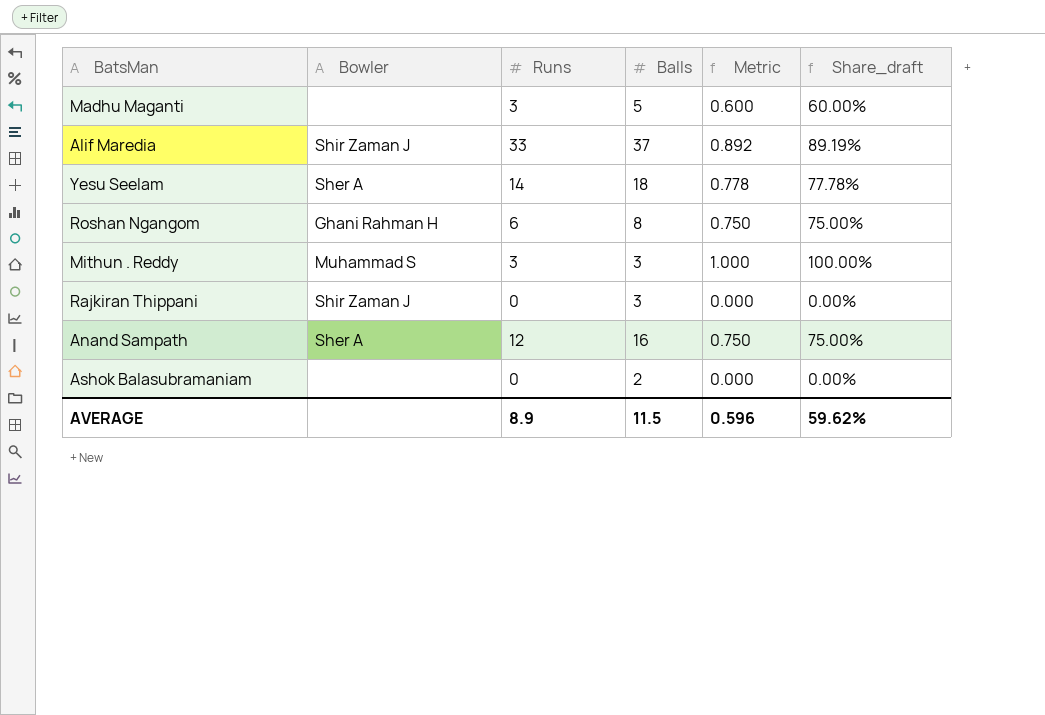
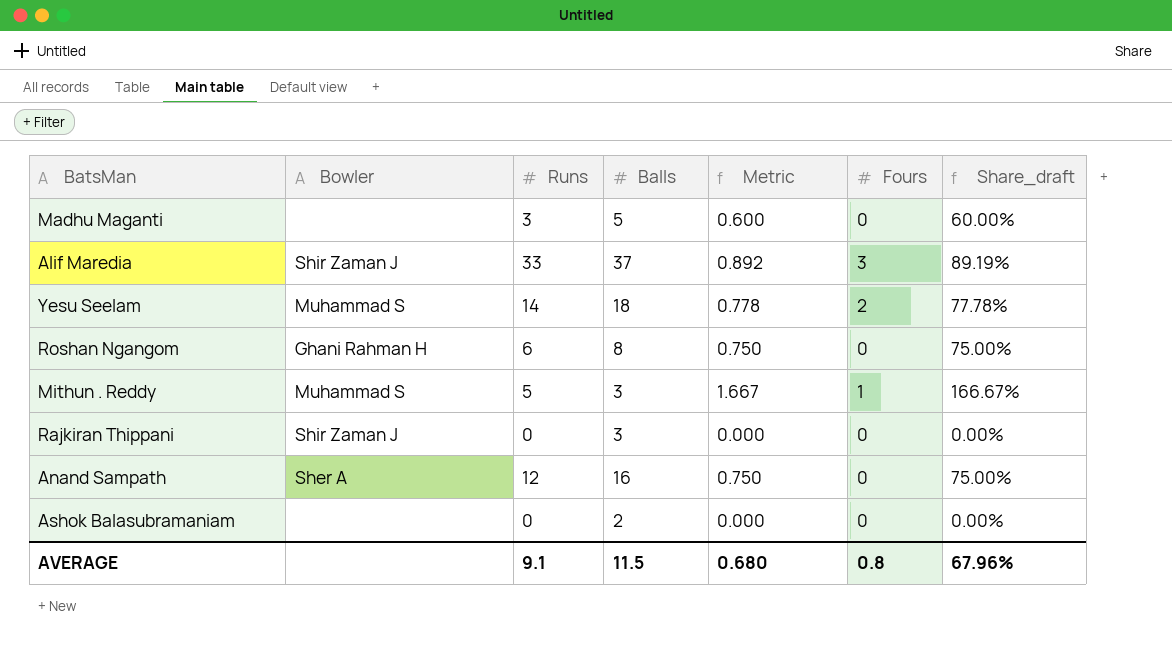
column Fours | position: none -> 6
Yesu Seelam | Bowler: Sher A -> Muhammad S
Mithun . Reddy | Runs: 3 -> 5
Mithun . Reddy | Metric: 1.000 -> 1.667
Mithun . Reddy | Share_draft: 100.00% -> 166.67%
AVERAGE | Runs: 8.9 -> 9.1
AVERAGE | Metric: 0.596 -> 0.680
AVERAGE | Share_draft: 59.62% -> 67.96%

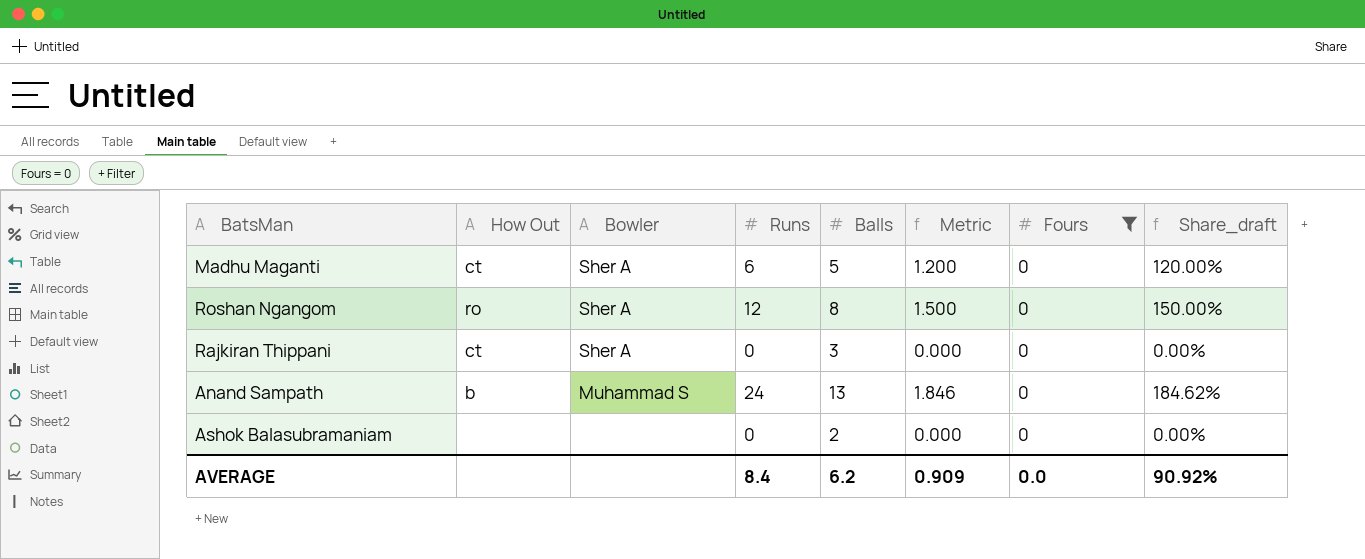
filter: none -> Fours = 0
column How Out | position: none -> 2
Madhu Maganti | Bowler: none -> Sher A
Madhu Maganti | Runs: 3 -> 6
Madhu Maganti | Metric: 0.600 -> 1.200
Madhu Maganti | Share_draft: 60.00% -> 120.00%
Roshan Ngangom | Bowler: Ghani Rahman H -> Sher A
Roshan Ngangom | Runs: 6 -> 12
Roshan Ngangom | Metric: 0.750 -> 1.500
Roshan Ngangom | Share_draft: 75.00% -> 150.00%
Rajkiran Thippani | Bowler: Shir Zaman J -> Sher A
Anand Sampath | Bowler: Sher A -> Muhammad S
Anand Sampath | Runs: 12 -> 24
Anand Sampath | Balls: 16 -> 13
Anand Sampath | Metric: 0.750 -> 1.846
Anand Sampath | Share_draft: 75.00% -> 184.62%
AVERAGE | Runs: 9.1 -> 8.4
AVERAGE | Balls: 11.5 -> 6.2
AVERAGE | Metric: 0.680 -> 0.909
AVERAGE | Fours: 0.8 -> 0.0
AVERAGE | Share_draft: 67.96% -> 90.92%

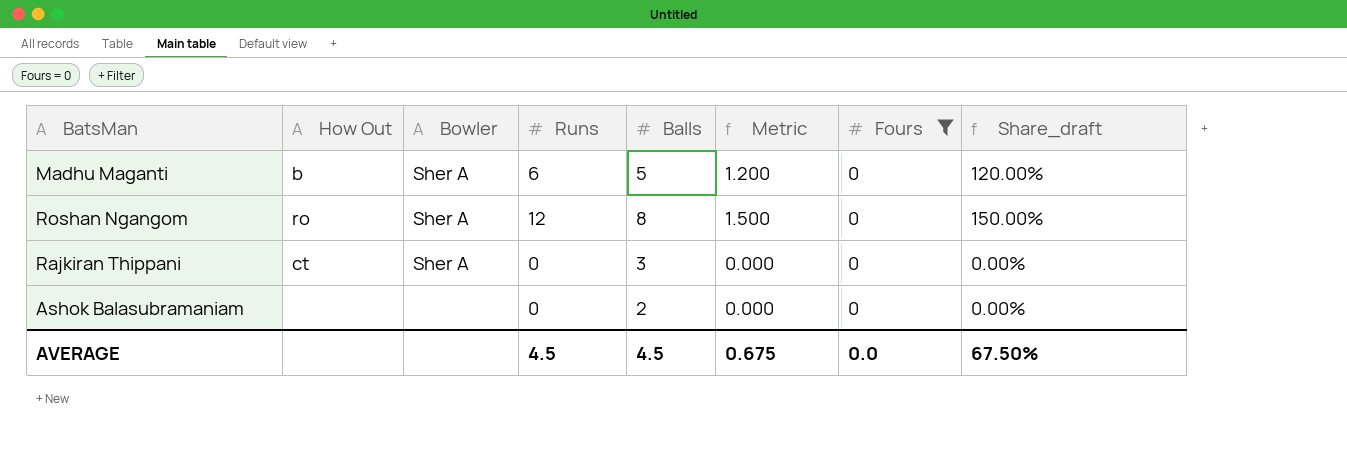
row Anand Sampath: b | Muhammad S | 24 | 13 | 1.846 | 0 | 184.62% -> none
Madhu Maganti | How Out: ct -> b
AVERAGE | Runs: 8.4 -> 4.5
AVERAGE | Balls: 6.2 -> 4.5
AVERAGE | Metric: 0.909 -> 0.675
AVERAGE | Share_draft: 90.92% -> 67.50%

